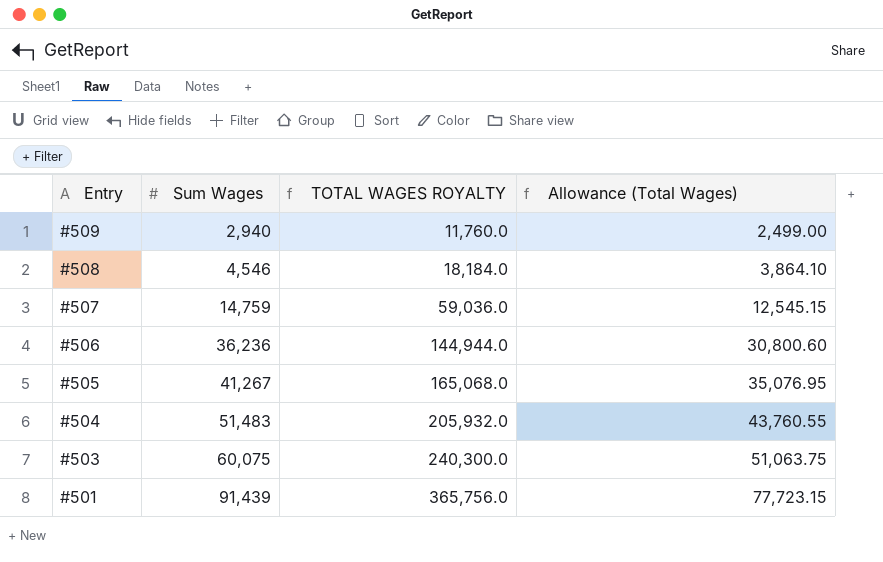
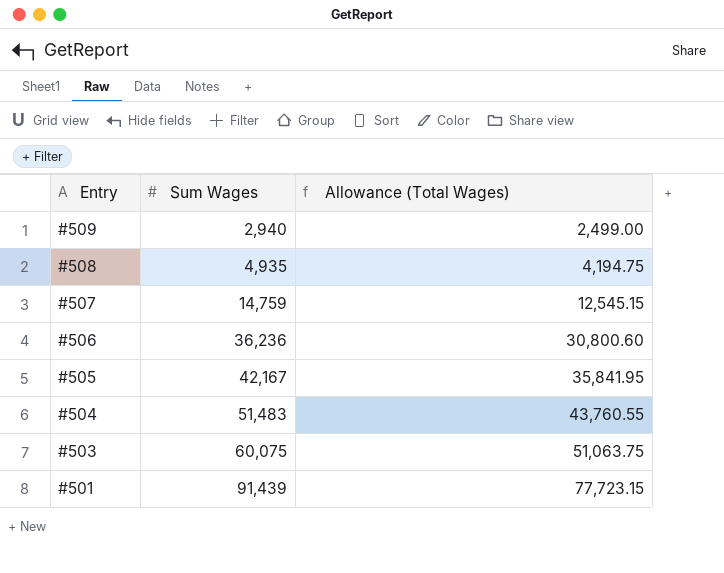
column TOTAL WAGES ROYALTY | formula: [Sum Wages] * 4 -> none
#508 | Sum Wages: 4,546 -> 4,935
#508 | Allowance (Total Wages): 3,864.10 -> 4,194.75
#505 | Sum Wages: 41,267 -> 42,167
#505 | Allowance (Total Wages): 35,076.95 -> 35,841.95

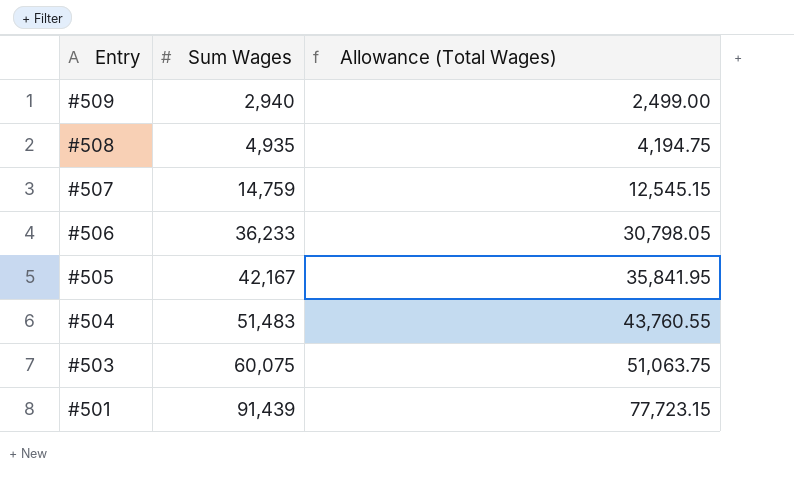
#506 | Sum Wages: 36,236 -> 36,233
#506 | Allowance (Total Wages): 30,800.60 -> 30,798.05

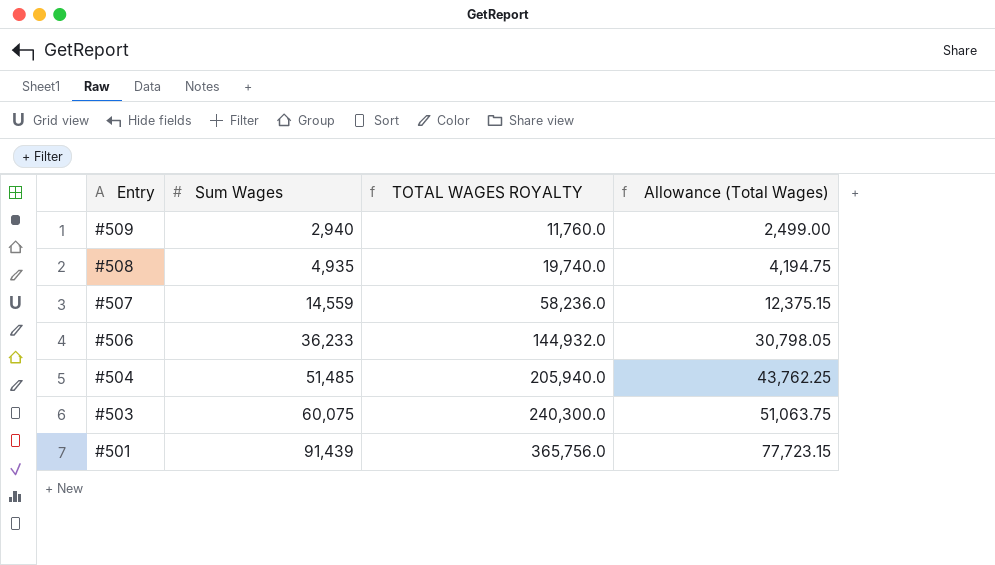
column TOTAL WAGES ROYALTY | formula: none -> [Sum Wages] * 4
row #505: 42,167 | 35,841.95 -> none
#507 | Sum Wages: 14,759 -> 14,559
#507 | Allowance (Total Wages): 12,545.15 -> 12,375.15
#504 | Sum Wages: 51,483 -> 51,485
#504 | Allowance (Total Wages): 43,760.55 -> 43,762.25

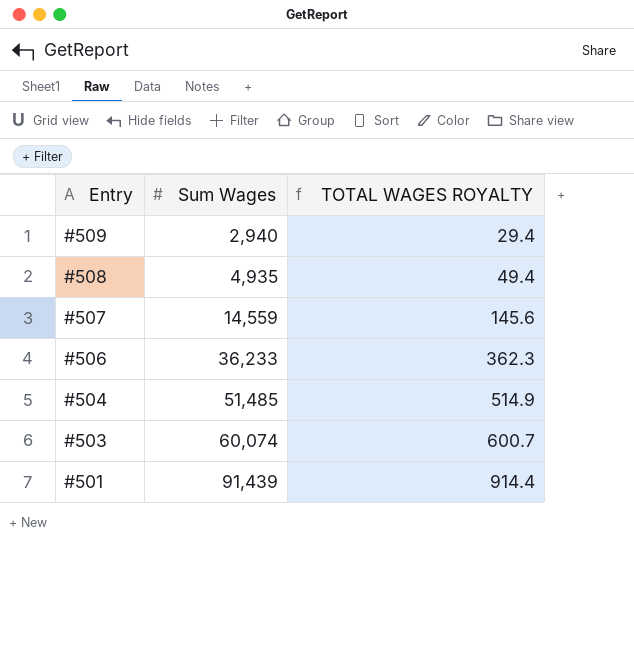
column Allowance (Total Wages) | formula: [Sum Wages] * 0.85 -> none
column TOTAL WAGES ROYALTY | formula: [Sum Wages] * 4 -> [Sum Wages] * 0.01
#503 | Sum Wages: 60,075 -> 60,074

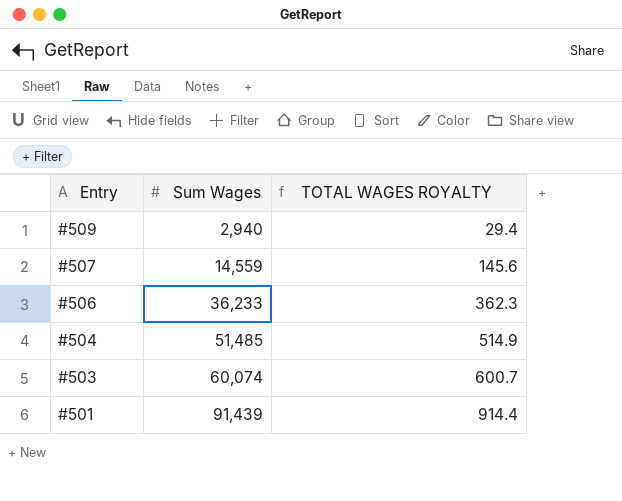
row #508: 4,935 | 49.4 -> none

